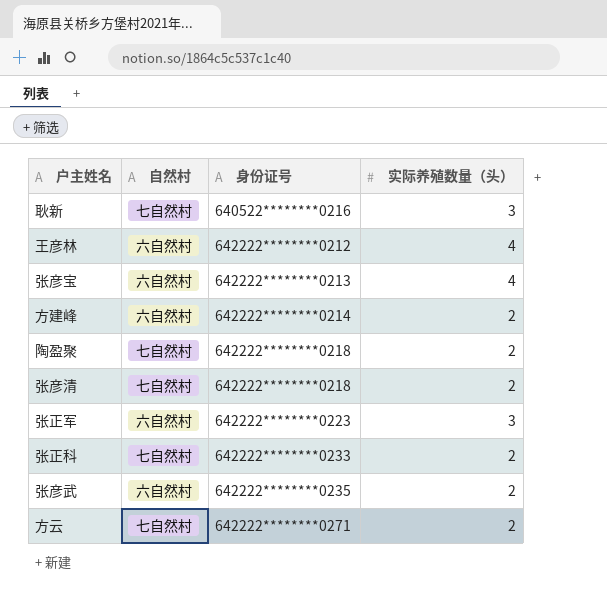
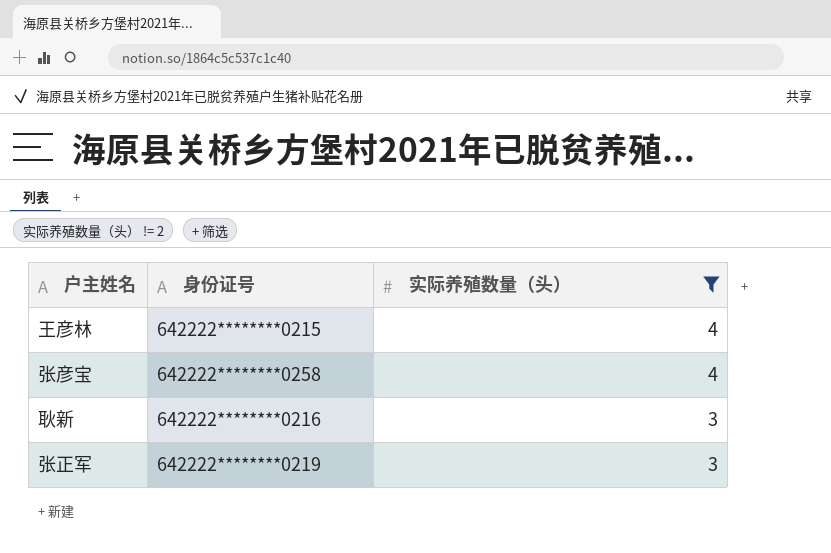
filter: none -> 实际养殖数量（头） != 2
row order: 身份证号 ascending -> 实际养殖数量（头） descending
column 自然村 | position: 2 -> none
王彦林 | 身份证号: 642222********0212 -> 642222********0215
张彦宝 | 身份证号: 642222********0213 -> 642222********0258
耿新 | 身份证号: 640522********0216 -> 642222********0216
张正军 | 身份证号: 642222********0223 -> 642222********0219

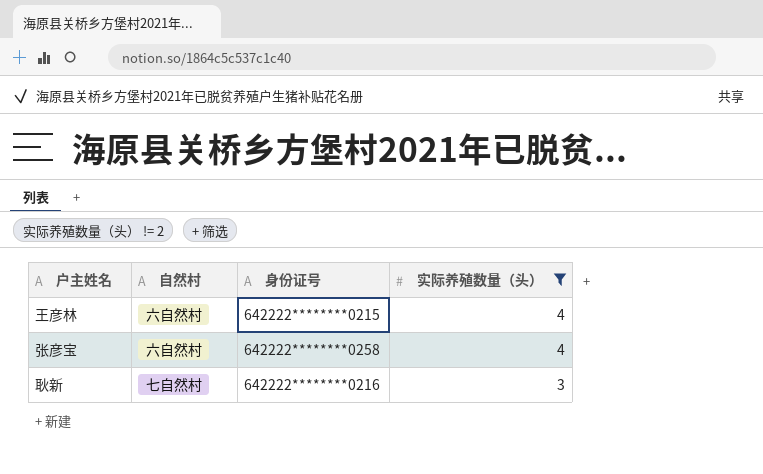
column 自然村 | position: none -> 2
row 张正军: 642222********0219 | 3 -> none

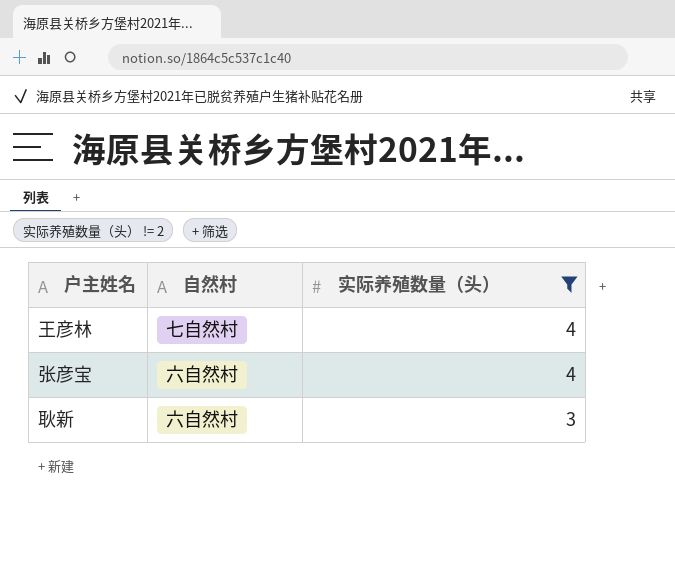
column 身份证号 | position: 3 -> none
王彦林 | 自然村: 六自然村 -> 七自然村
耿新 | 自然村: 七自然村 -> 六自然村

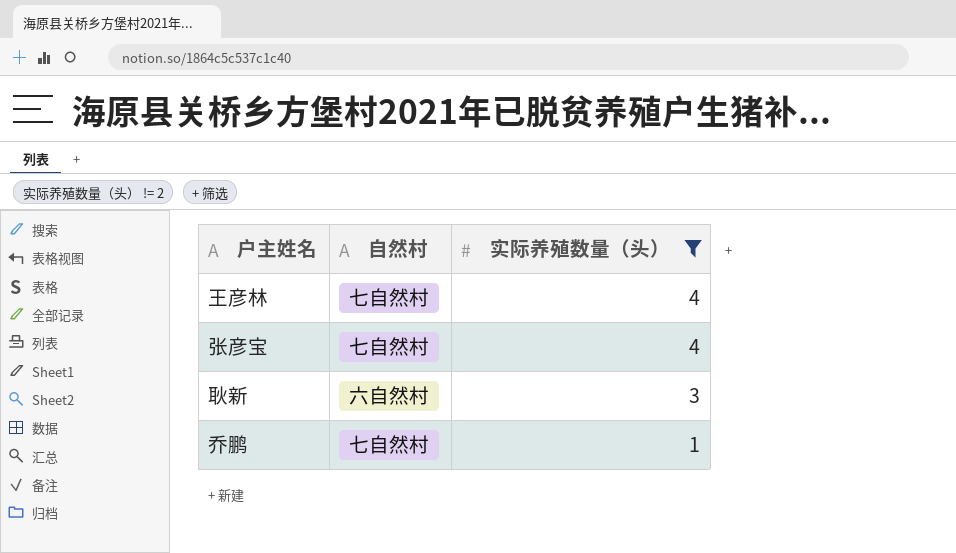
张彦宝 | 自然村: 六自然村 -> 七自然村
row 乔鹏: none -> 七自然村 | 1

